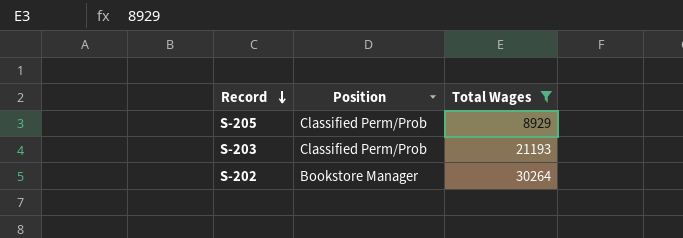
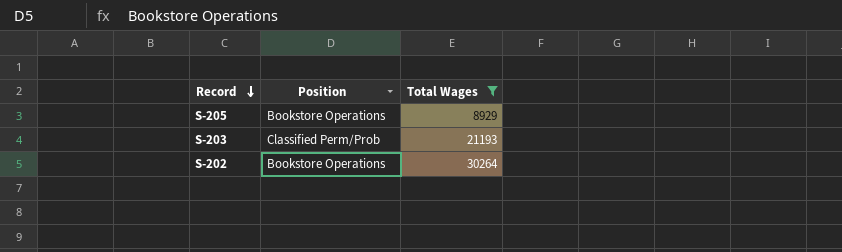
S-205 | Position: Classified Perm/Prob -> Bookstore Operations
S-202 | Position: Bookstore Manager -> Bookstore Operations

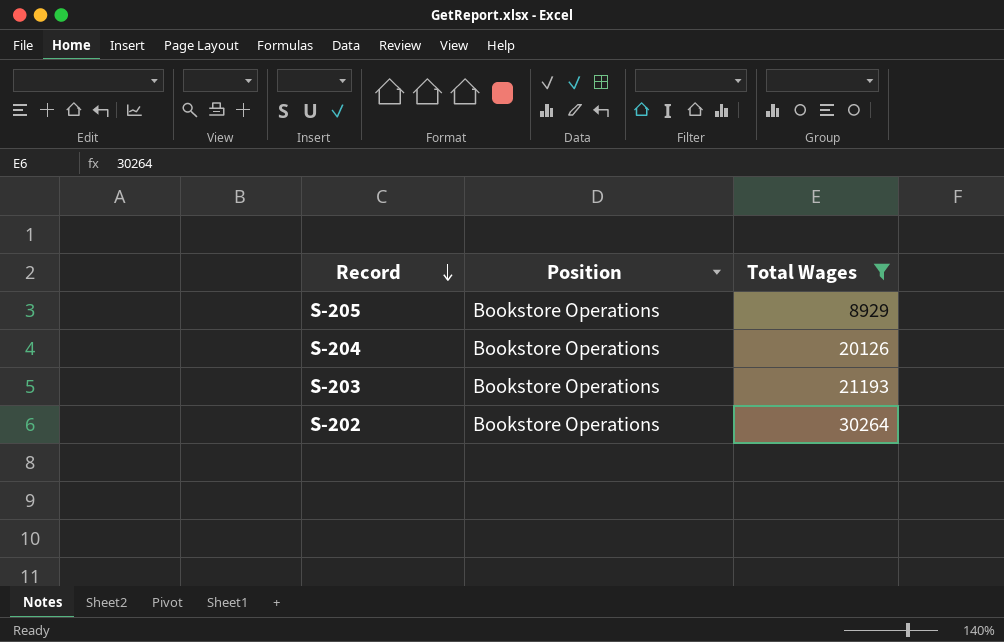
row S-204: none -> Bookstore Operations | 20126
S-203 | Position: Classified Perm/Prob -> Bookstore Operations

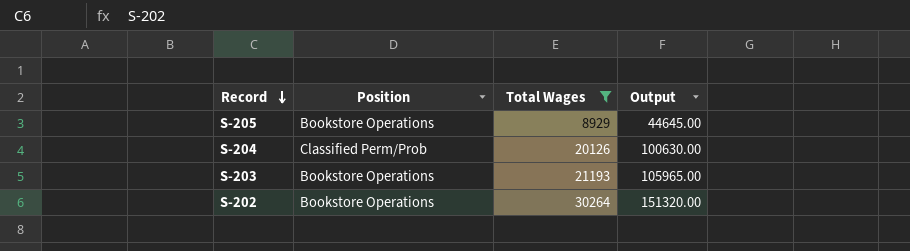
column Output | formula: none -> [Total Wages] * 5
S-204 | Position: Bookstore Operations -> Classified Perm/Prob

